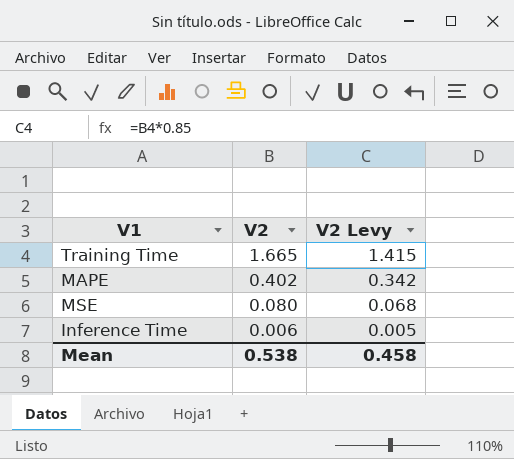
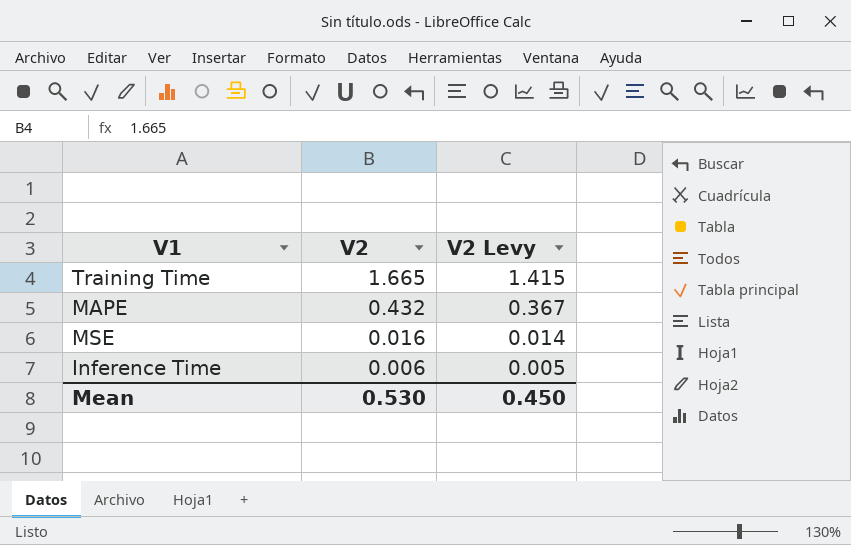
MAPE | V2: 0.402 -> 0.432
MAPE | V2 Levy: 0.342 -> 0.367
MSE | V2: 0.080 -> 0.016
MSE | V2 Levy: 0.068 -> 0.014
Mean | V2: 0.538 -> 0.530
Mean | V2 Levy: 0.458 -> 0.450

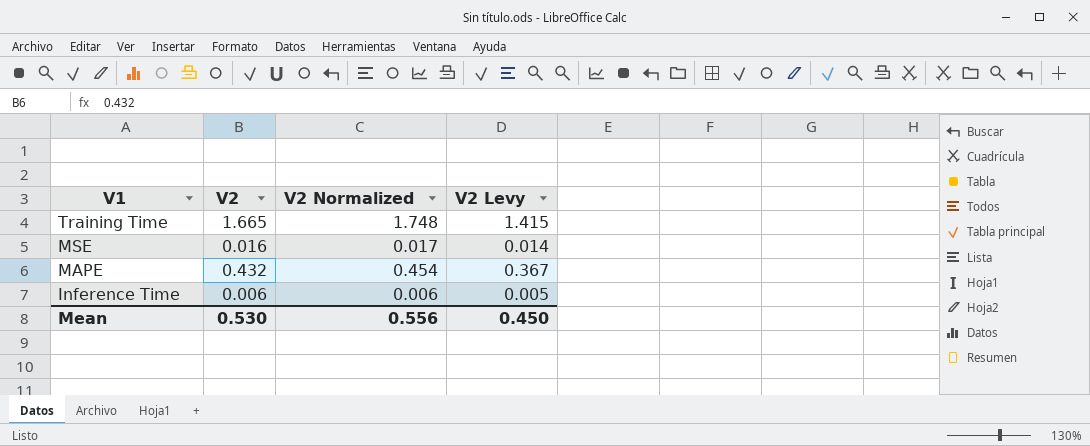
row order: V2 descending -> V1 descending
column V2 Normalized | formula: none -> [V2] * 1.05

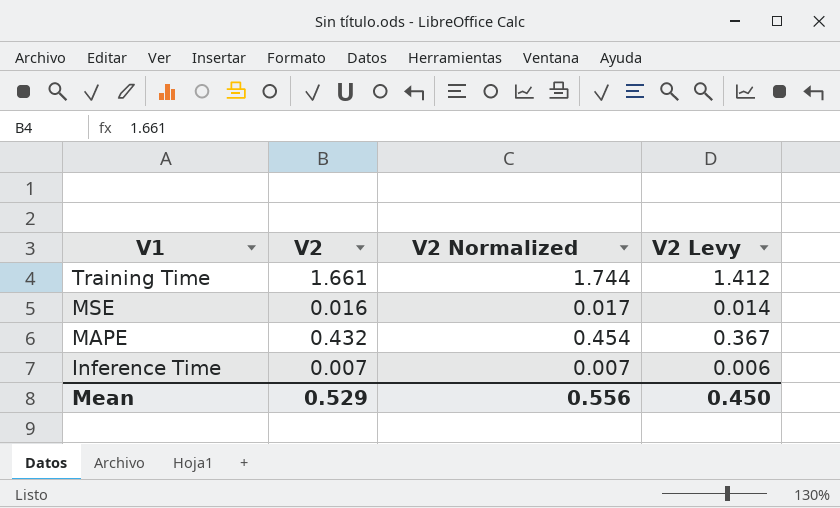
Training Time | V2: 1.665 -> 1.661
Training Time | V2 Normalized: 1.748 -> 1.744
Training Time | V2 Levy: 1.415 -> 1.412
Inference Time | V2: 0.006 -> 0.007
Inference Time | V2 Normalized: 0.006 -> 0.007
Inference Time | V2 Levy: 0.005 -> 0.006
Mean | V2: 0.530 -> 0.529

